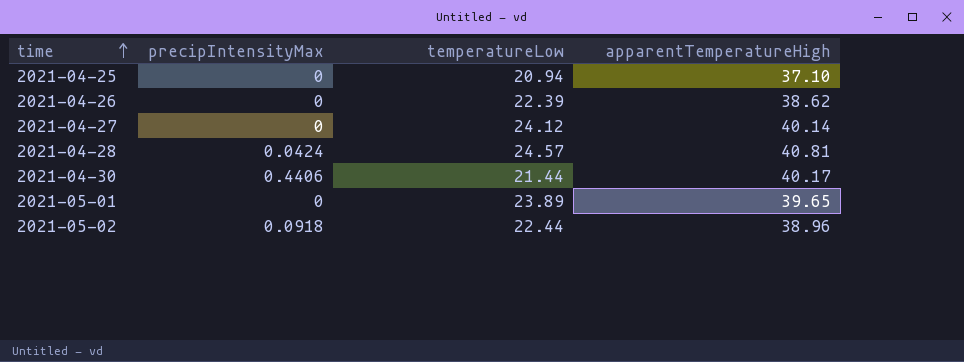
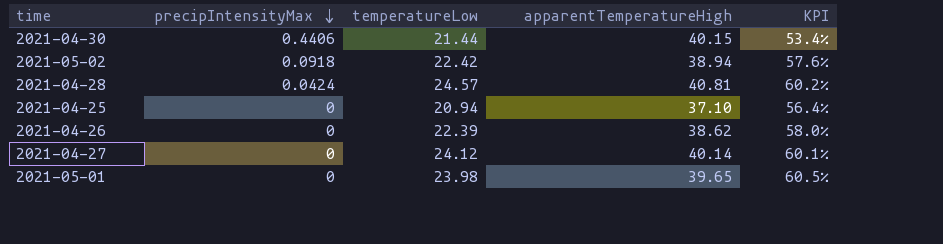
row order: time ascending -> precipIntensityMax descending
column KPI | formula: none -> [temperatureLow] / [apparentTemperatureHigh]
2021-04-30 | apparentTemperatureHigh: 40.17 -> 40.15
2021-05-02 | temperatureLow: 22.44 -> 22.42
2021-05-02 | apparentTemperatureHigh: 38.96 -> 38.94
2021-05-01 | temperatureLow: 23.89 -> 23.98

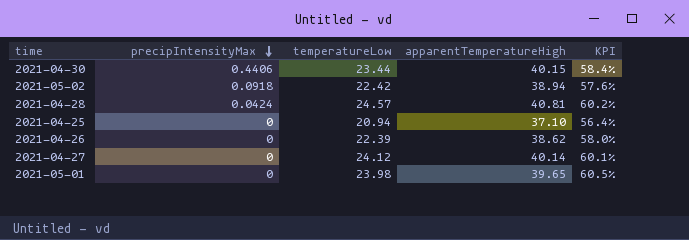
2021-04-30 | temperatureLow: 21.44 -> 23.44
2021-04-30 | KPI: 53.4% -> 58.4%

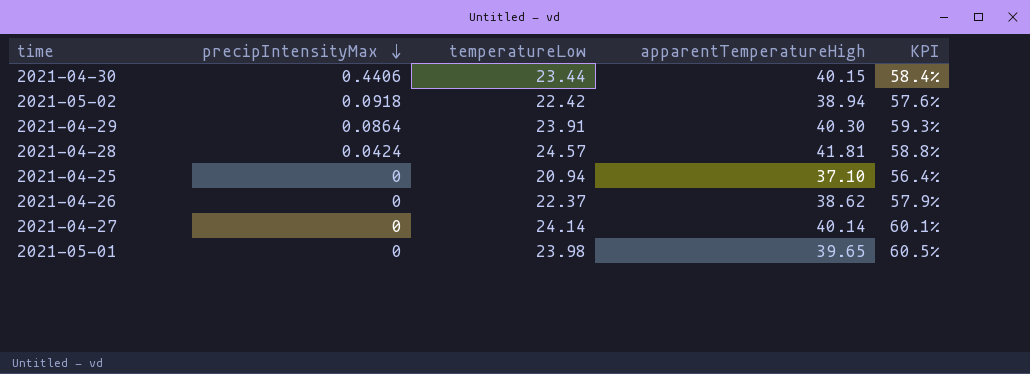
row 2021-04-29: none -> 0.0864 | 23.91 | 40.30 | 59.3%
2021-04-28 | apparentTemperatureHigh: 40.81 -> 41.81
2021-04-28 | KPI: 60.2% -> 58.8%
2021-04-26 | temperatureLow: 22.39 -> 22.37
2021-04-26 | KPI: 58.0% -> 57.9%
2021-04-27 | temperatureLow: 24.12 -> 24.14

